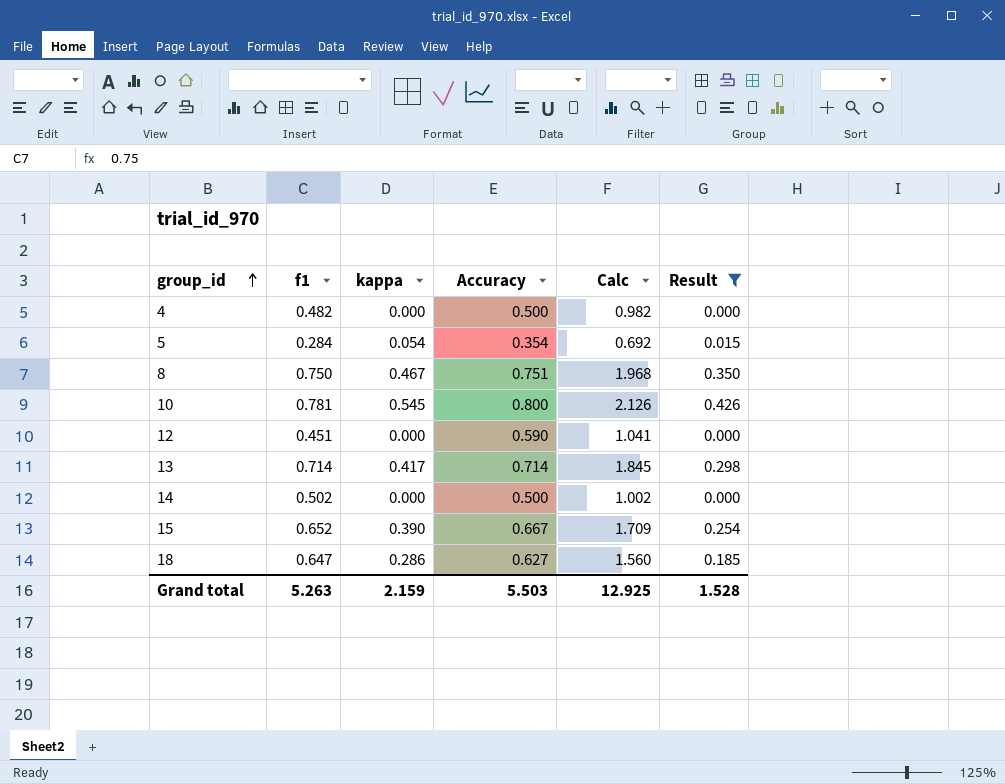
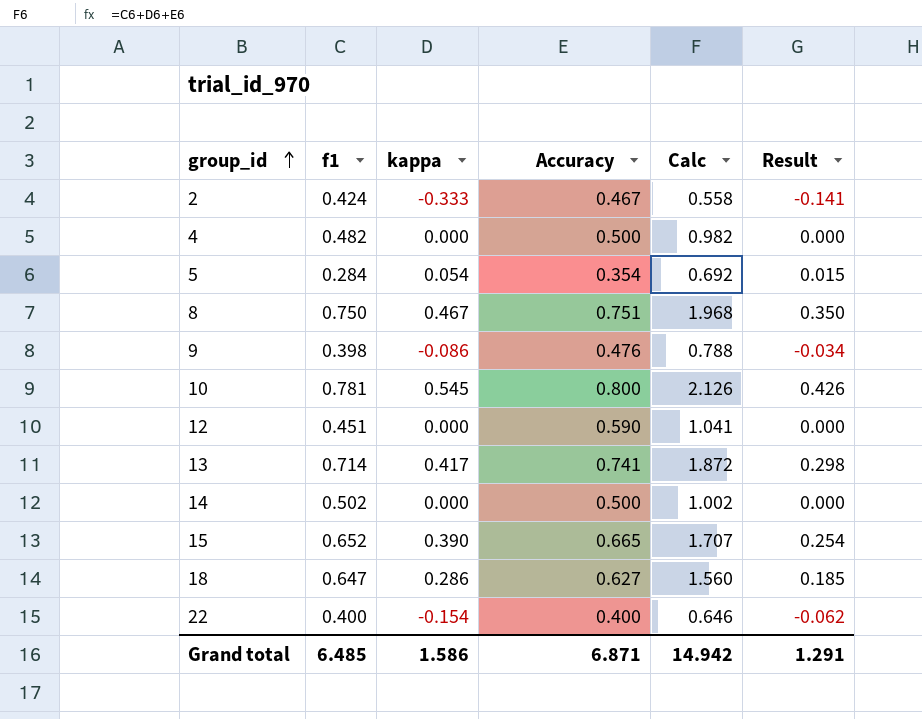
filter: Result >= 0.000 -> none
13 | Accuracy: 0.714 -> 0.741
13 | Calc: 1.845 -> 1.872
15 | Accuracy: 0.667 -> 0.665
15 | Calc: 1.709 -> 1.707
Grand total | f1: 5.263 -> 6.485
Grand total | kappa: 2.159 -> 1.586
Grand total | Accuracy: 5.503 -> 6.871
Grand total | Calc: 12.925 -> 14.942
Grand total | Result: 1.528 -> 1.291

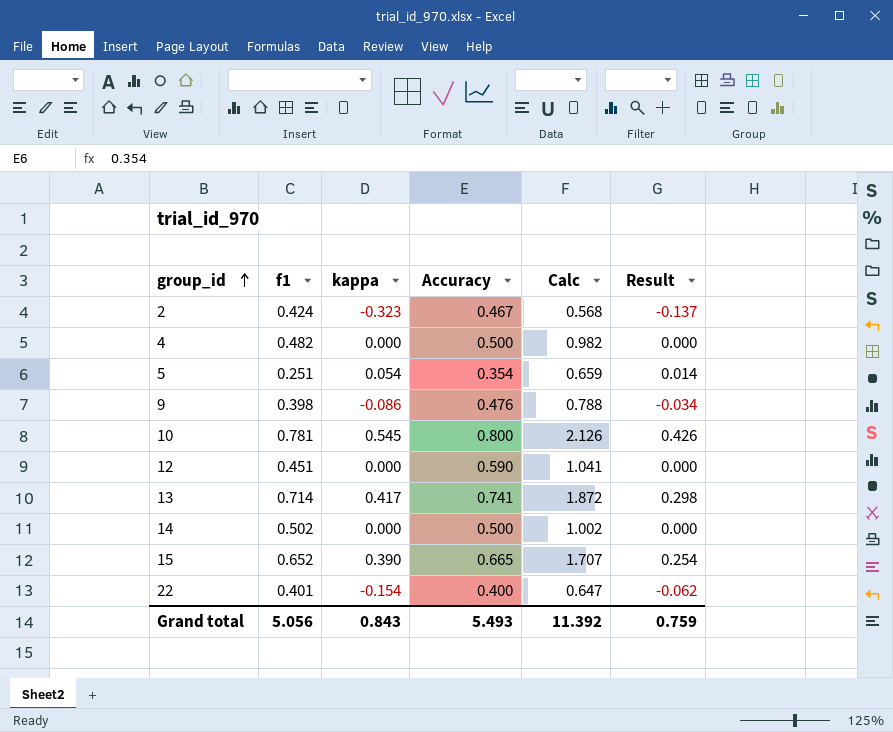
row 8: 0.750 | 0.467 | 0.751 | 1.968 | 0.350 -> none
row 18: 0.647 | 0.286 | 0.627 | 1.560 | 0.185 -> none
2 | kappa: -0.333 -> -0.323
2 | Calc: 0.558 -> 0.568
2 | Result: -0.141 -> -0.137
5 | f1: 0.284 -> 0.251
5 | Calc: 0.692 -> 0.659
5 | Result: 0.015 -> 0.014
22 | f1: 0.400 -> 0.401
22 | Calc: 0.646 -> 0.647
Grand total | f1: 6.485 -> 5.056
Grand total | kappa: 1.586 -> 0.843
Grand total | Accuracy: 6.871 -> 5.493
Grand total | Calc: 14.942 -> 11.392
Grand total | Result: 1.291 -> 0.759

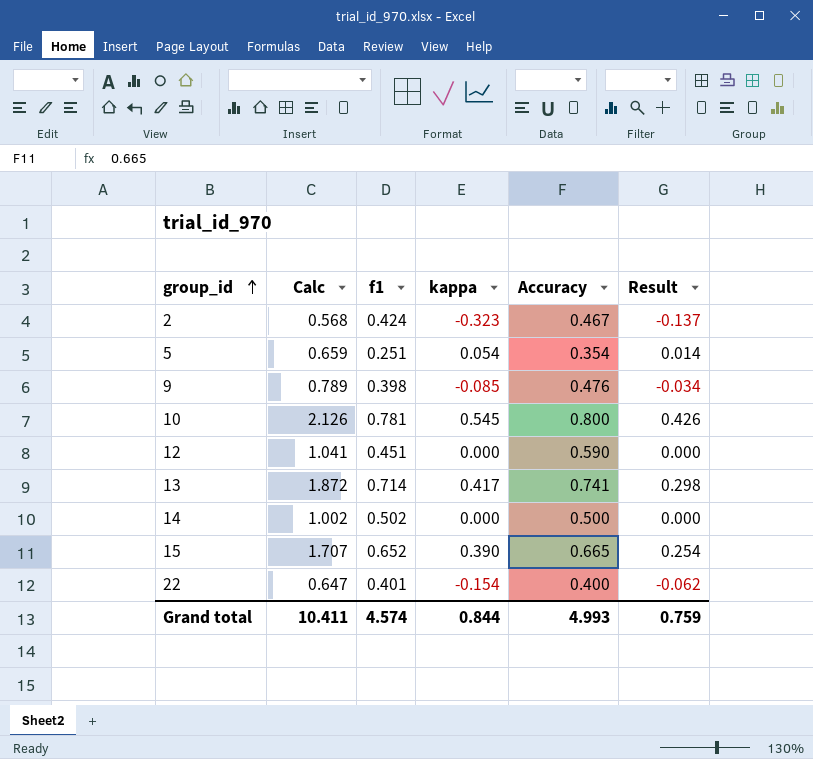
column Calc | position: 5 -> 2
row 4: 0.482 | 0.000 | 0.500 | 0.982 | 0.000 -> none
9 | Calc: 0.788 -> 0.789
9 | kappa: -0.086 -> -0.085
Grand total | Calc: 11.392 -> 10.411
Grand total | f1: 5.056 -> 4.574
Grand total | kappa: 0.843 -> 0.844
Grand total | Accuracy: 5.493 -> 4.993

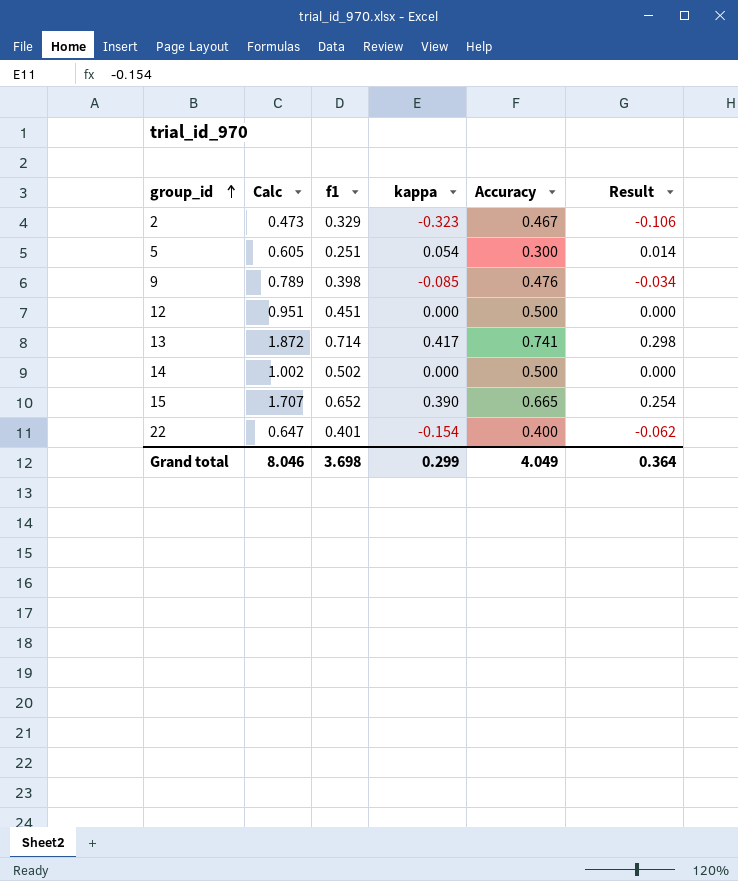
row 10: 2.126 | 0.781 | 0.545 | 0.800 | 0.426 -> none
2 | Calc: 0.568 -> 0.473
2 | f1: 0.424 -> 0.329
2 | Result: -0.137 -> -0.106
5 | Calc: 0.659 -> 0.605
5 | Accuracy: 0.354 -> 0.300
12 | Calc: 1.041 -> 0.951
12 | Accuracy: 0.590 -> 0.500
Grand total | Calc: 10.411 -> 8.046
Grand total | f1: 4.574 -> 3.698
Grand total | kappa: 0.844 -> 0.299
Grand total | Accuracy: 4.993 -> 4.049
Grand total | Result: 0.759 -> 0.364

